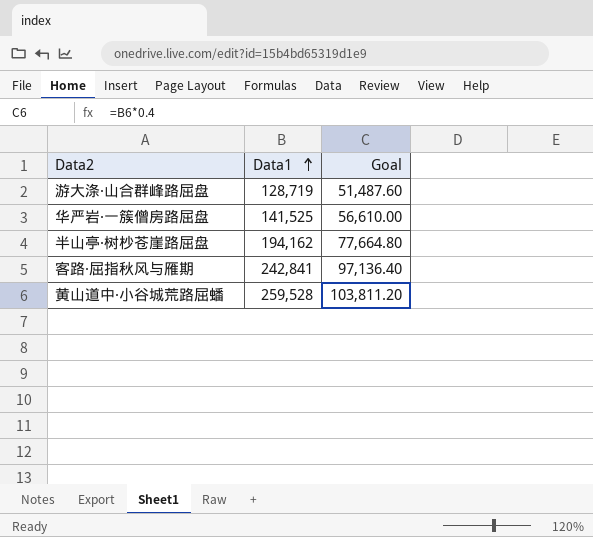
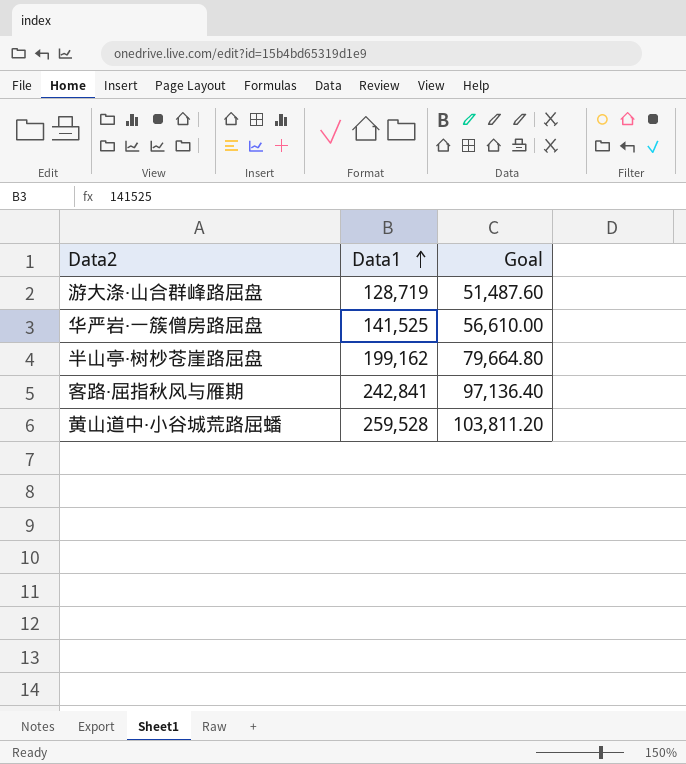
半山亭·树杪苍崖路屈盘 | Data1: 194,162 -> 199,162
半山亭·树杪苍崖路屈盘 | Goal: 77,664.80 -> 79,664.80

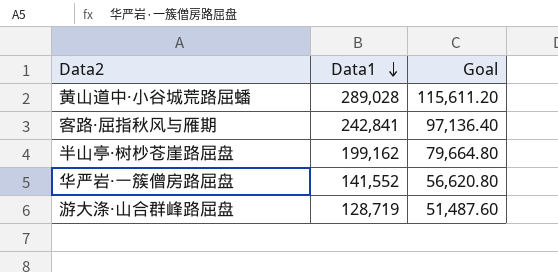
row order: Data1 ascending -> Data1 descending
黄山道中·小谷城荒路屈蟠 | Data1: 259,528 -> 289,028
黄山道中·小谷城荒路屈蟠 | Goal: 103,811.20 -> 115,611.20
华严岩·一簇僧房路屈盘 | Data1: 141,525 -> 141,552
华严岩·一簇僧房路屈盘 | Goal: 56,610.00 -> 56,620.80

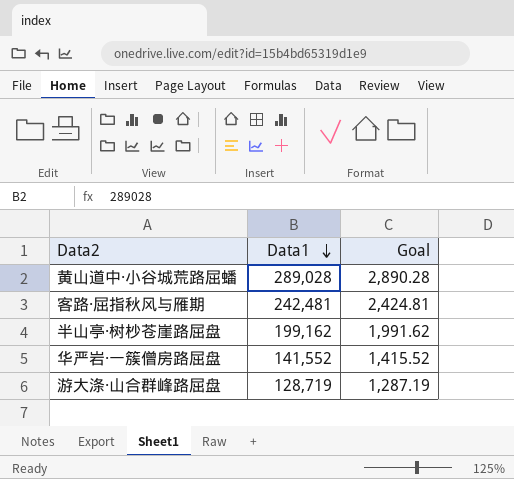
column Goal | formula: [Data1] * 0.4 -> [Data1] * 0.01
客路·屈指秋风与雁期 | Data1: 242,841 -> 242,481

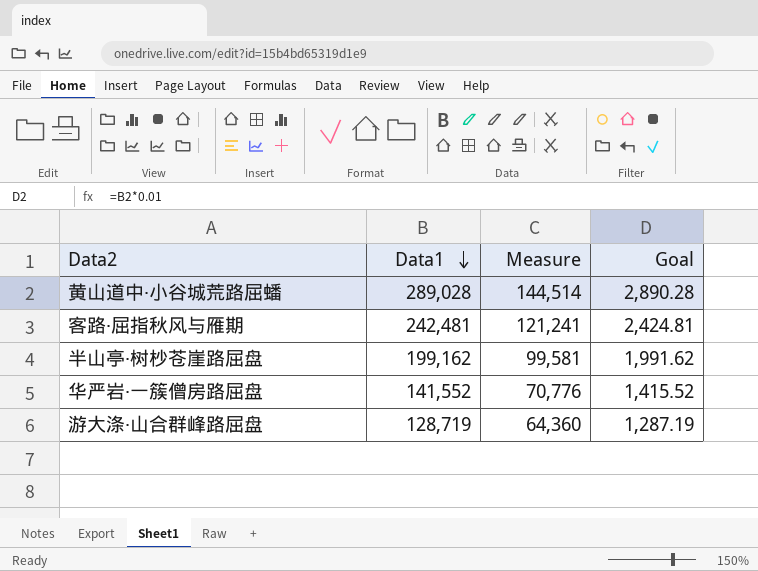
column Measure | formula: none -> [Data1] * 0.5

